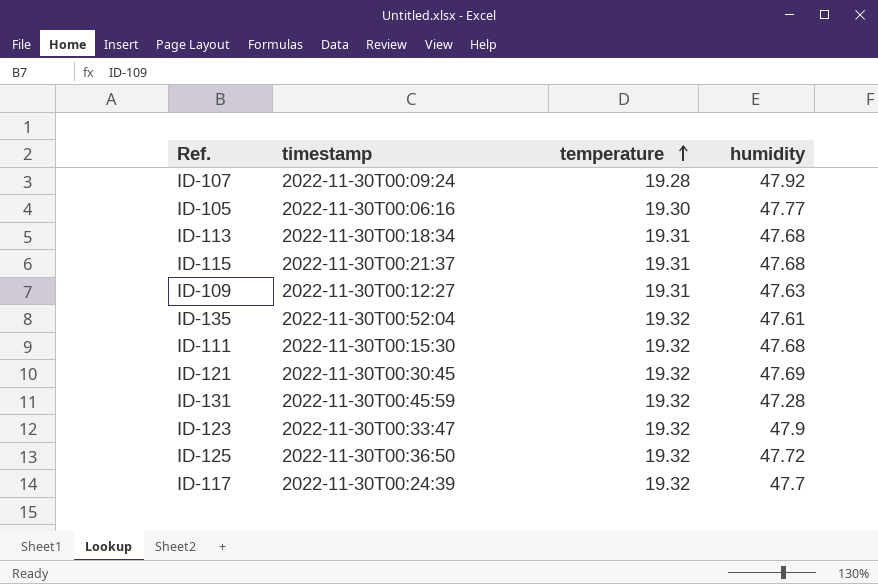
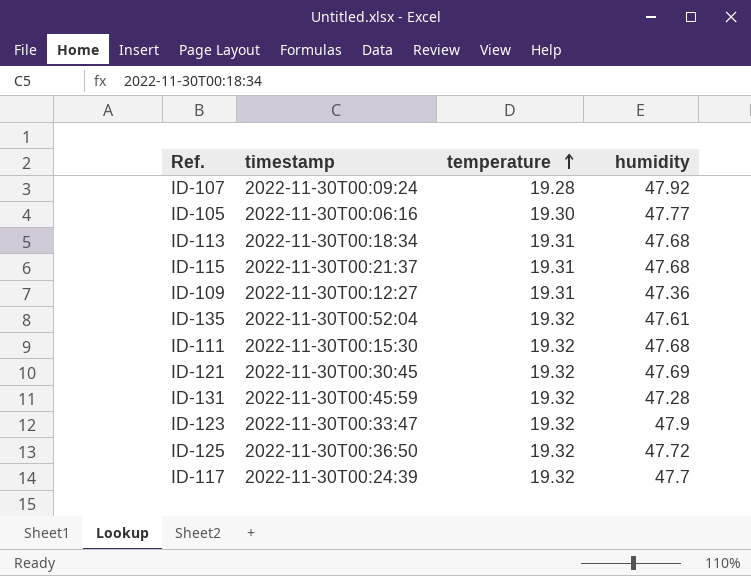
ID-109 | humidity: 47.63 -> 47.36

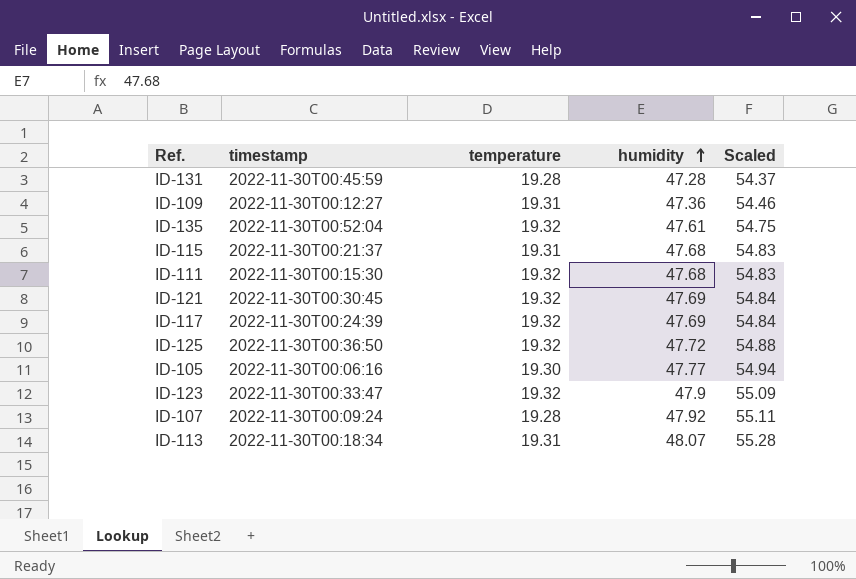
row order: temperature ascending -> humidity ascending
column Scaled | formula: none -> [humidity] * 1.15
ID-131 | temperature: 19.32 -> 19.28
ID-117 | humidity: 47.7 -> 47.69
ID-113 | humidity: 47.68 -> 48.07

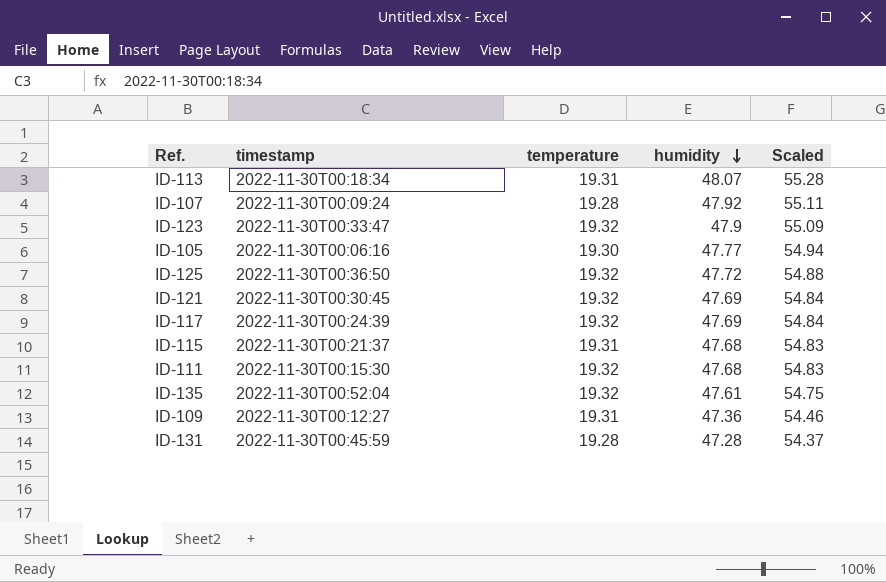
row order: humidity ascending -> humidity descending

